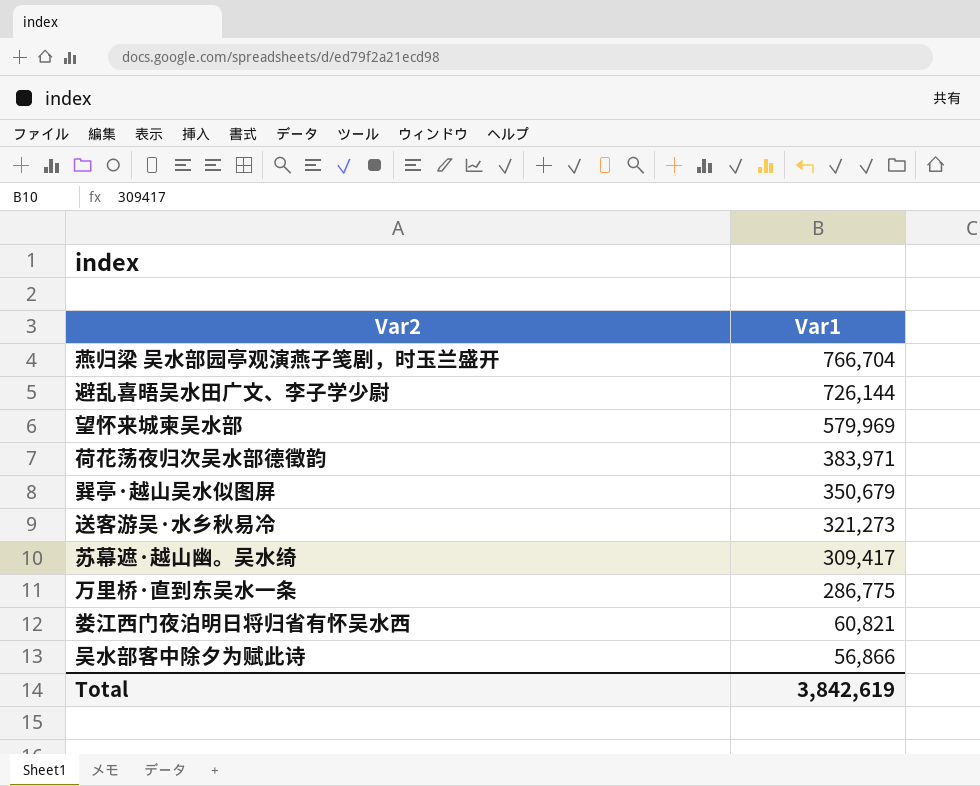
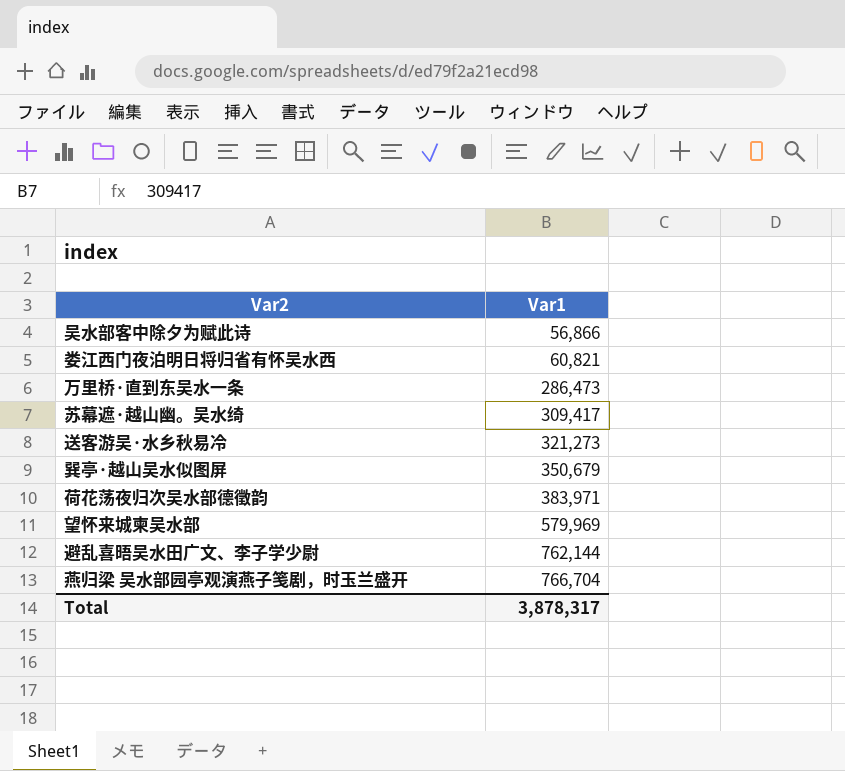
row order: Var1 descending -> Var1 ascending
万里桥·直到东吴水一条 | Var1: 286,775 -> 286,473
避乱喜晤吴水田广文、李子学少尉 | Var1: 726,144 -> 762,144
Total | Var1: 3,842,619 -> 3,878,317

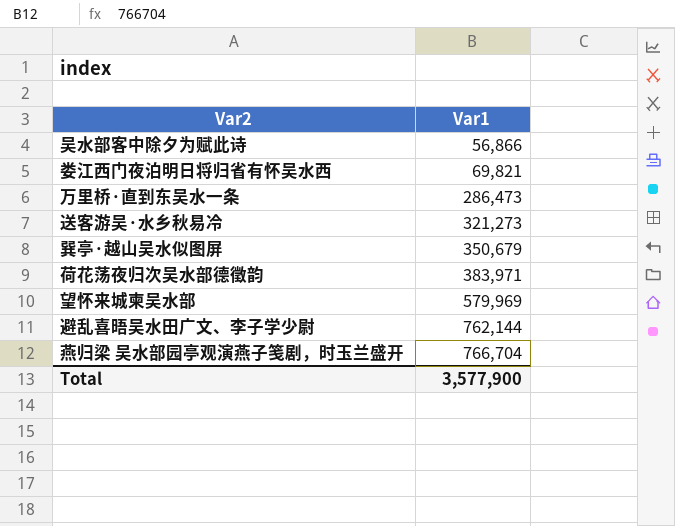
row 苏幕遮·越山幽。吴水绮: 309,417 -> none
娄江西门夜泊明日将归省有怀吴水西 | Var1: 60,821 -> 69,821
Total | Var1: 3,878,317 -> 3,577,900

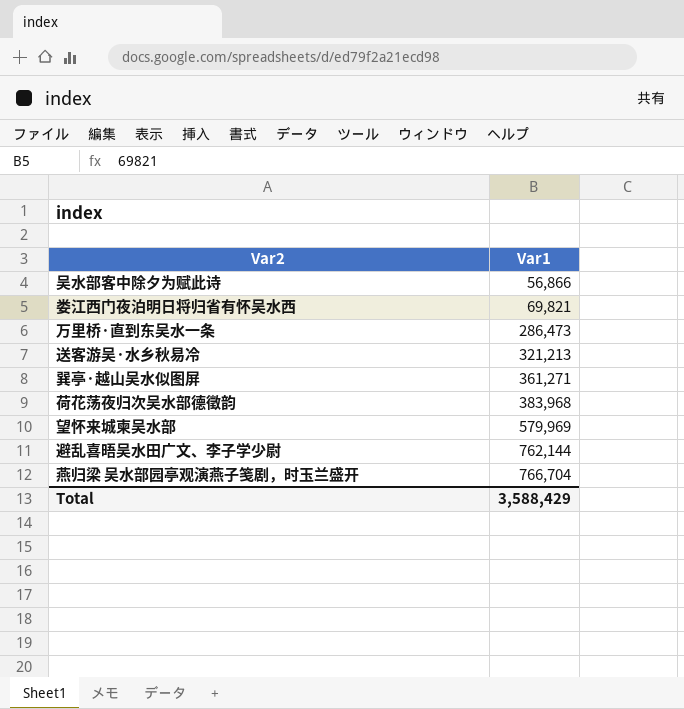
送客游吴·水乡秋易冷 | Var1: 321,273 -> 321,213
巽亭·越山吴水似图屏 | Var1: 350,679 -> 361,271
荷花荡夜归次吴水部德徵韵 | Var1: 383,971 -> 383,968
Total | Var1: 3,577,900 -> 3,588,429

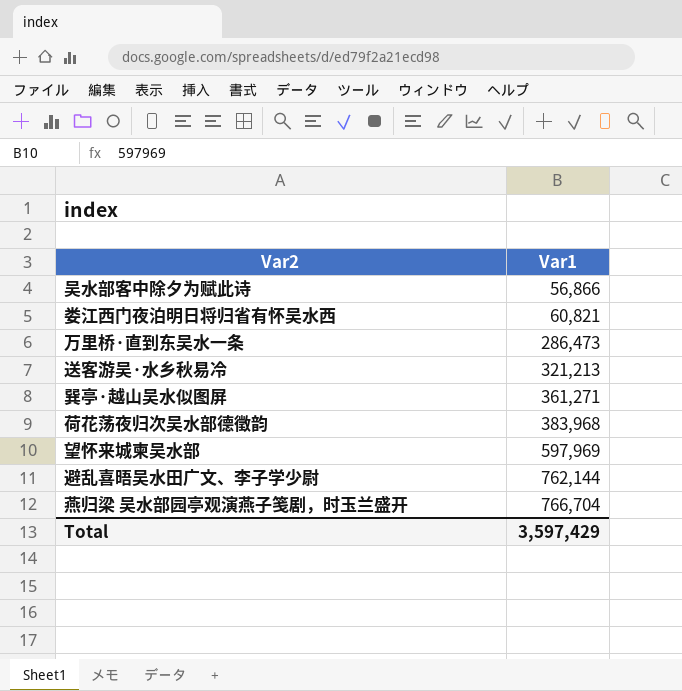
娄江西门夜泊明日将归省有怀吴水西 | Var1: 69,821 -> 60,821
望怀来城柬吴水部 | Var1: 579,969 -> 597,969
Total | Var1: 3,588,429 -> 3,597,429

